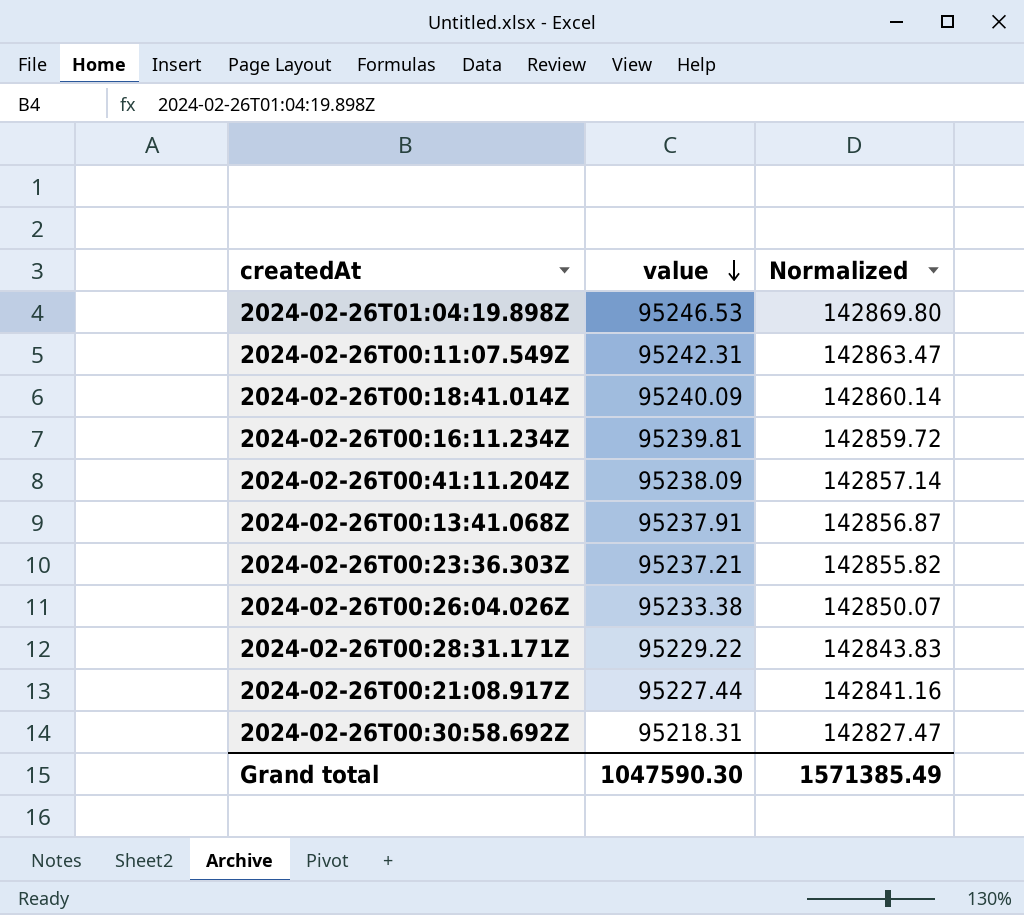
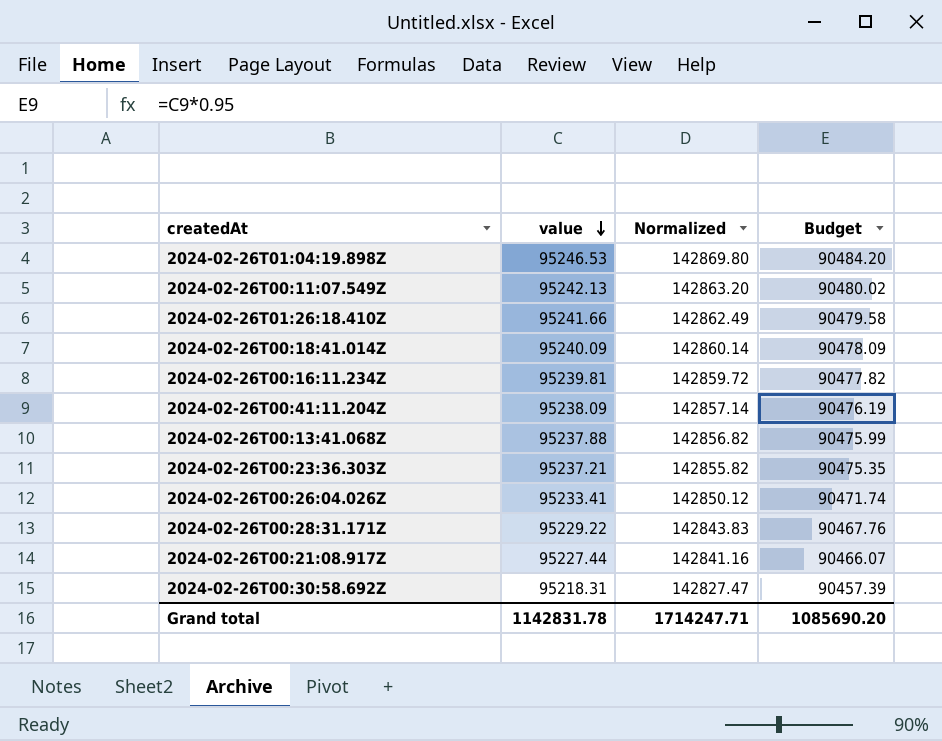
column Budget | formula: none -> [value] * 0.95
2024-02-26T00:11:07.549Z | value: 95242.31 -> 95242.13
2024-02-26T00:11:07.549Z | Normalized: 142863.47 -> 142863.20
row 2024-02-26T01:26:18.410Z: none -> 95241.66 | 142862.49 | 90479.58
2024-02-26T00:13:41.068Z | value: 95237.91 -> 95237.88
2024-02-26T00:13:41.068Z | Normalized: 142856.87 -> 142856.82
2024-02-26T00:26:04.026Z | value: 95233.38 -> 95233.41
2024-02-26T00:26:04.026Z | Normalized: 142850.07 -> 142850.12
Grand total | value: 1047590.30 -> 1142831.78
Grand total | Normalized: 1571385.49 -> 1714247.71

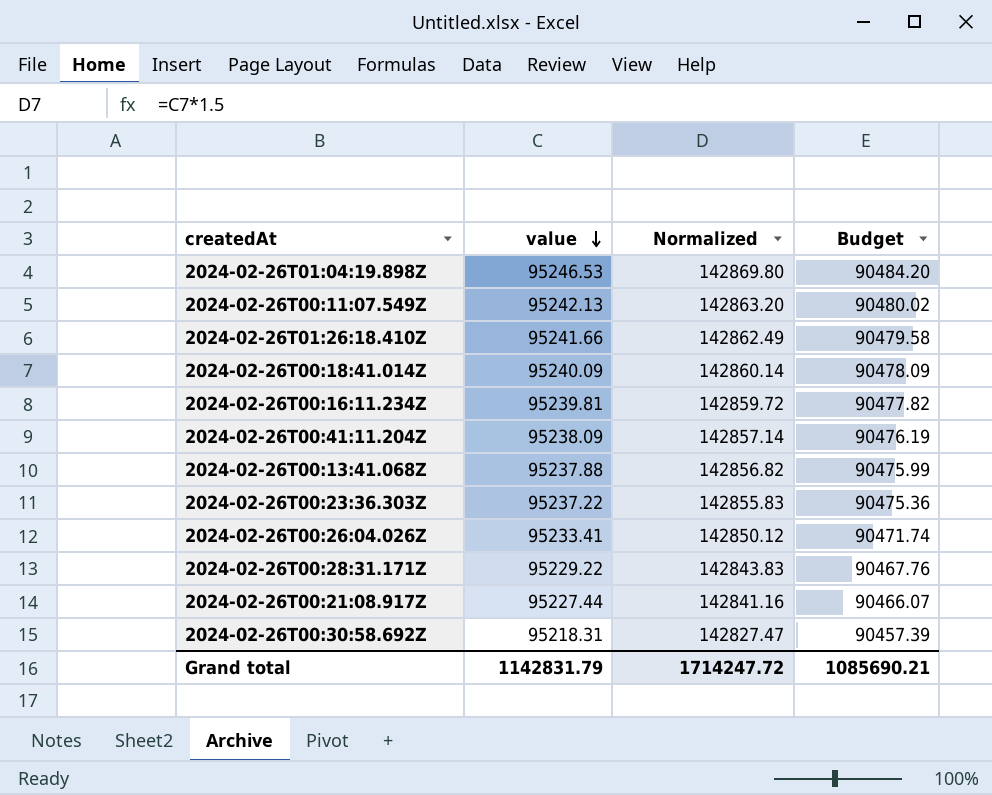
2024-02-26T00:23:36.303Z | value: 95237.21 -> 95237.22
2024-02-26T00:23:36.303Z | Normalized: 142855.82 -> 142855.83
2024-02-26T00:23:36.303Z | Budget: 90475.35 -> 90475.36
Grand total | value: 1142831.78 -> 1142831.79
Grand total | Normalized: 1714247.71 -> 1714247.72
Grand total | Budget: 1085690.20 -> 1085690.21

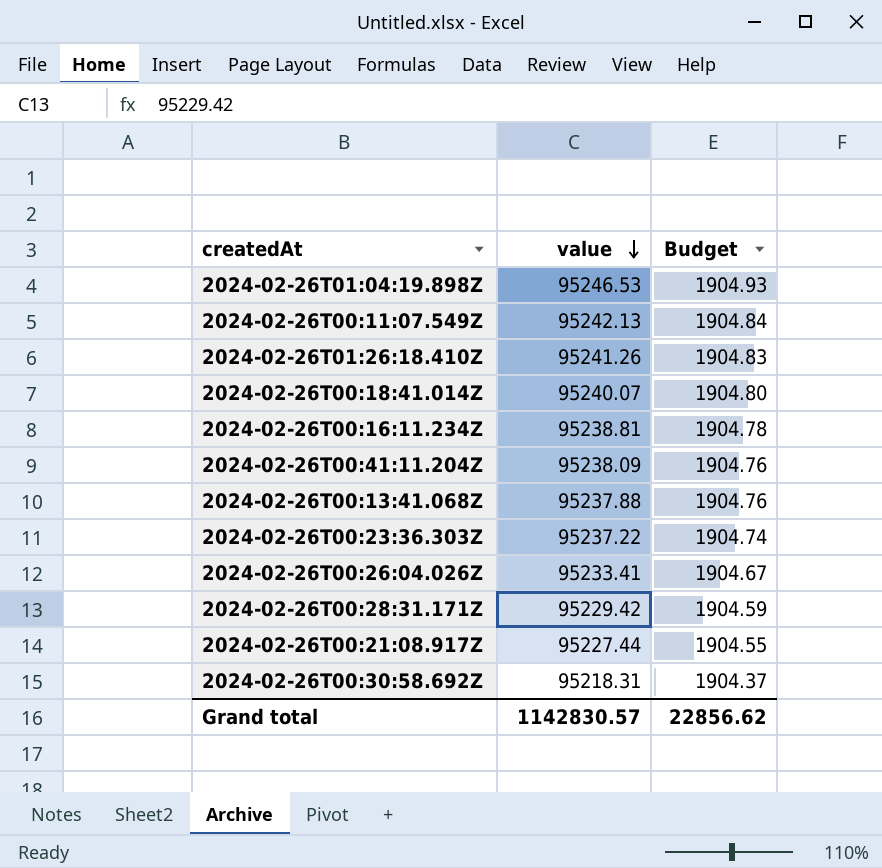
column Normalized | formula: [value] * 1.5 -> none
column Budget | formula: [value] * 0.95 -> [value] * 0.02
2024-02-26T01:26:18.410Z | value: 95241.66 -> 95241.26
2024-02-26T00:18:41.014Z | value: 95240.09 -> 95240.07
2024-02-26T00:16:11.234Z | value: 95239.81 -> 95238.81
2024-02-26T00:28:31.171Z | value: 95229.22 -> 95229.42
Grand total | value: 1142831.79 -> 1142830.57
Grand total | Budget: 1085690.21 -> 22856.62

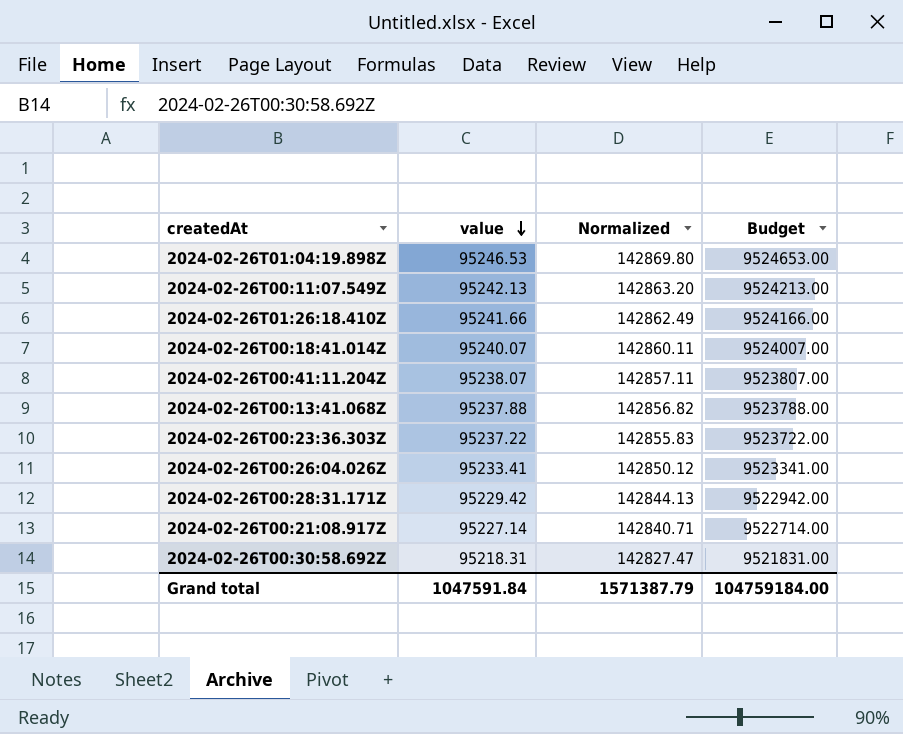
column Normalized | formula: none -> [value] * 1.5
column Budget | formula: [value] * 0.02 -> [value] * 100
row 2024-02-26T00:16:11.234Z: 95238.81 | 1904.78 -> none
2024-02-26T01:26:18.410Z | value: 95241.26 -> 95241.66
2024-02-26T00:41:11.204Z | value: 95238.09 -> 95238.07
2024-02-26T00:21:08.917Z | value: 95227.44 -> 95227.14
Grand total | value: 1142830.57 -> 1047591.84
Grand total | Budget: 22856.62 -> 104759184.00

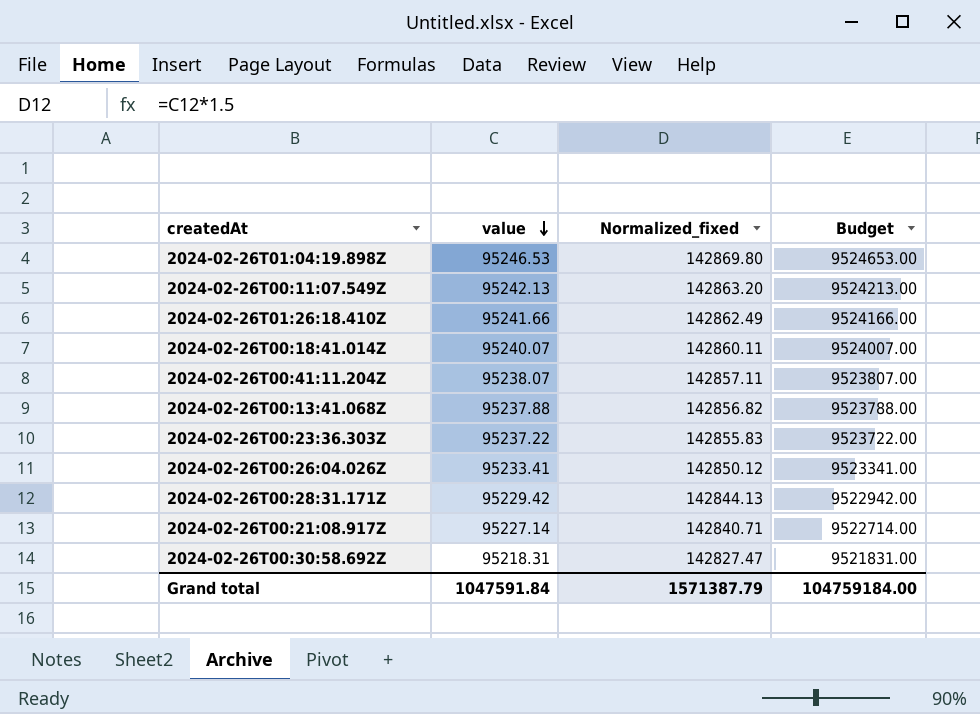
column name: Normalized -> Normalized_fixed

